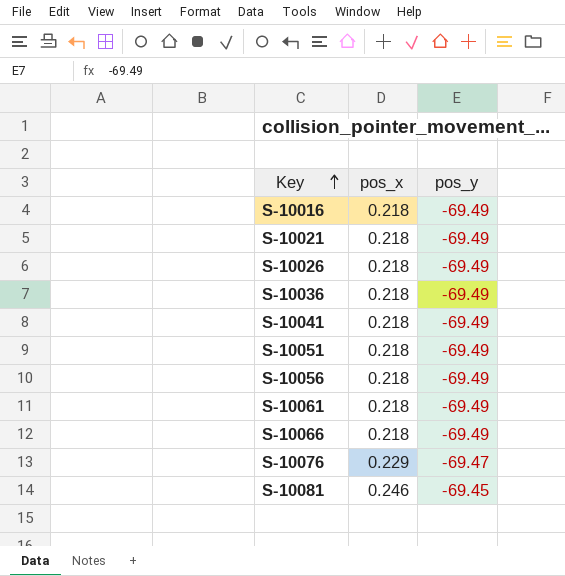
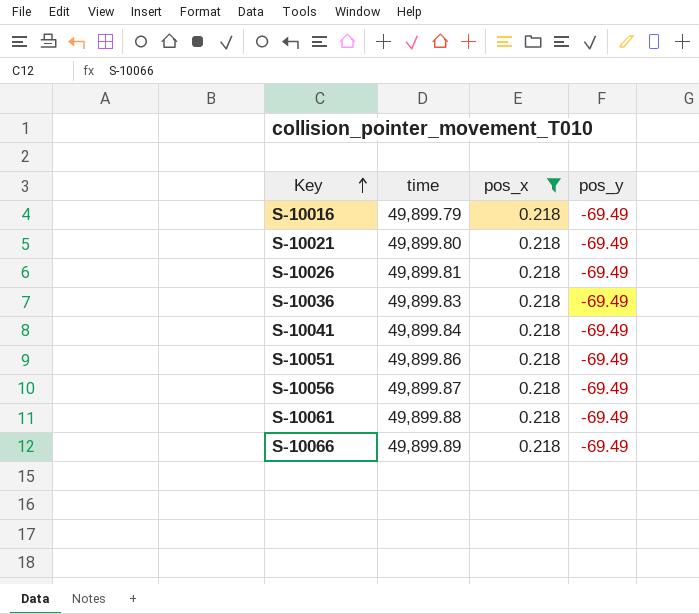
filter: none -> pos_x = 0.218
column time | position: none -> 2

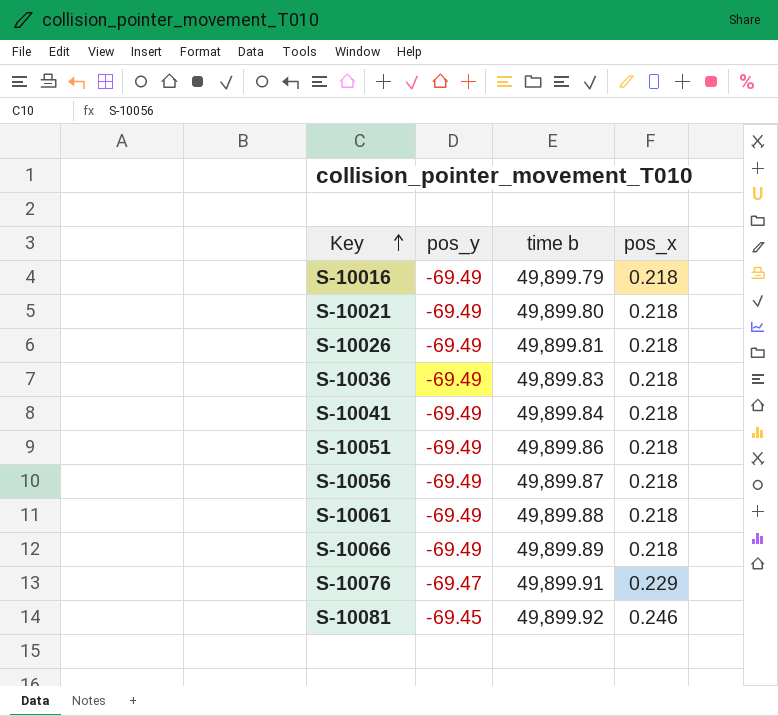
filter: pos_x = 0.218 -> none
column pos_y | position: 4 -> 2
column name: time -> time b

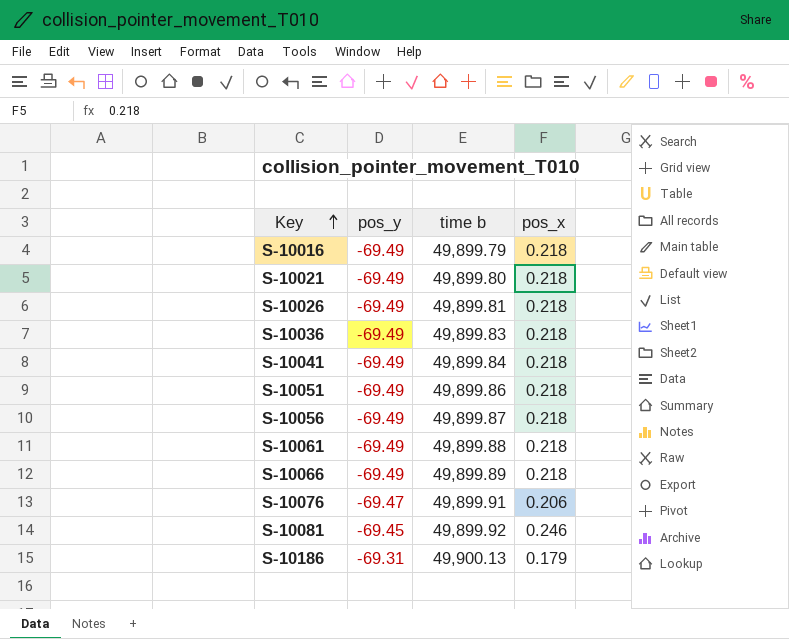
S-10076 | pos_x: 0.229 -> 0.206
row S-10186: none -> -69.31 | 49,900.13 | 0.179

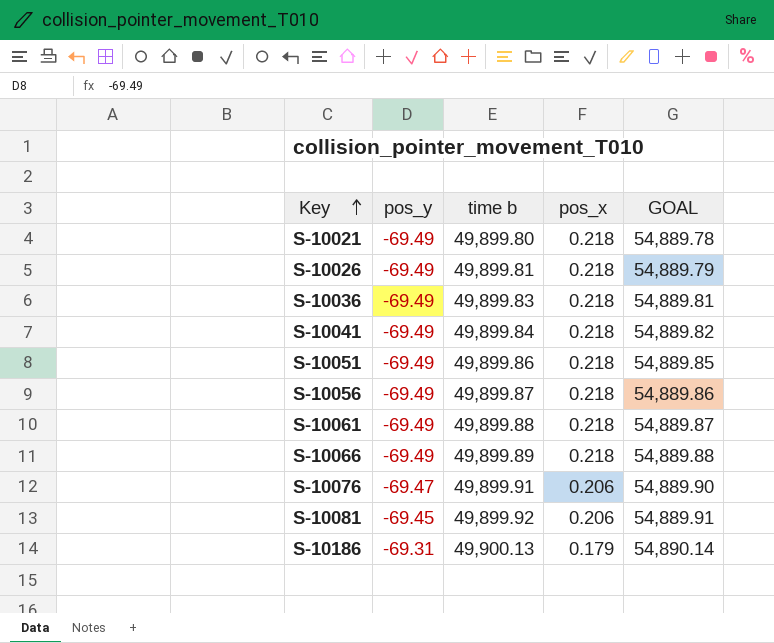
column GOAL | formula: none -> [time b] * 1.1
row S-10016: -69.49 | 49,899.79 | 0.218 -> none
S-10081 | pos_x: 0.246 -> 0.206

